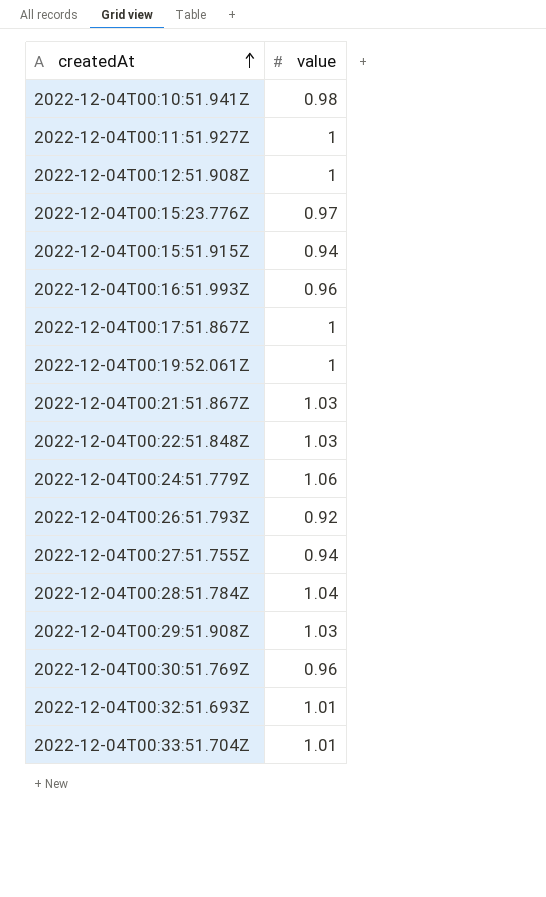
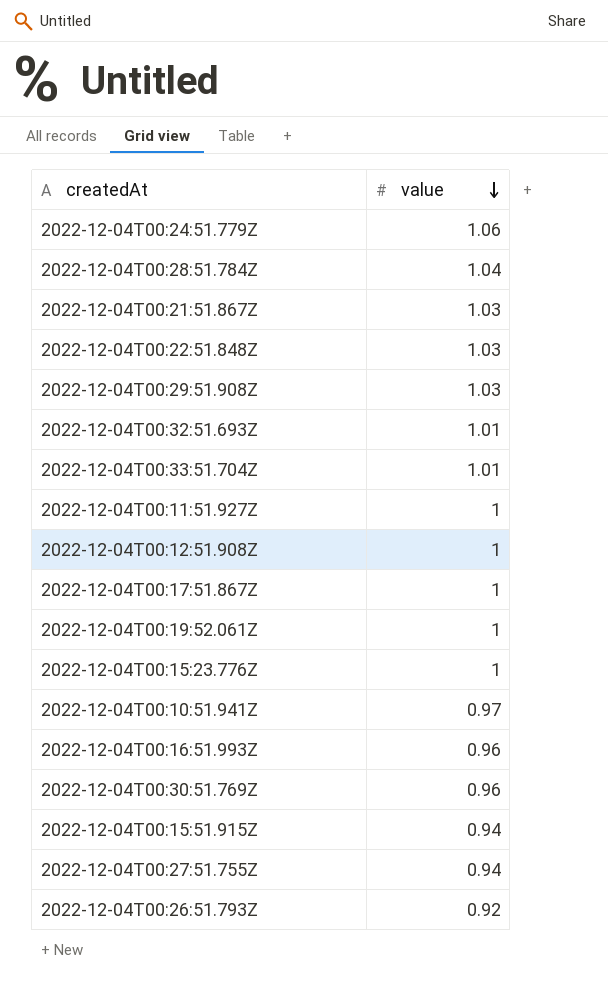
row order: createdAt ascending -> value descending
2022-12-04T00:15:23.776Z | value: 0.97 -> 1
2022-12-04T00:10:51.941Z | value: 0.98 -> 0.97

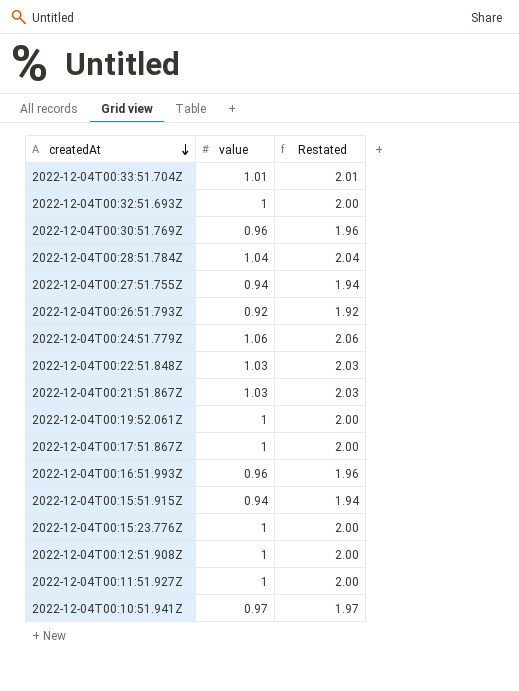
row order: value descending -> createdAt descending
column Restated | formula: none -> [value] + 1
row 2022-12-04T00:29:51.908Z: 1.03 -> none
2022-12-04T00:32:51.693Z | value: 1.01 -> 1

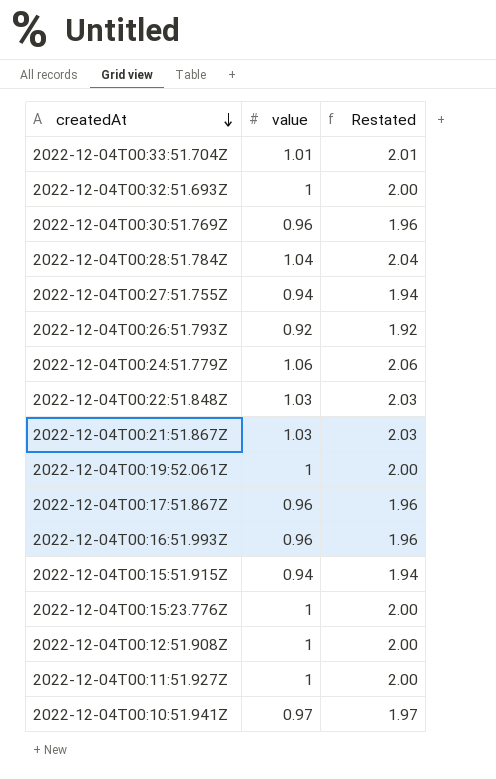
2022-12-04T00:17:51.867Z | value: 1 -> 0.96
2022-12-04T00:17:51.867Z | Restated: 2.00 -> 1.96

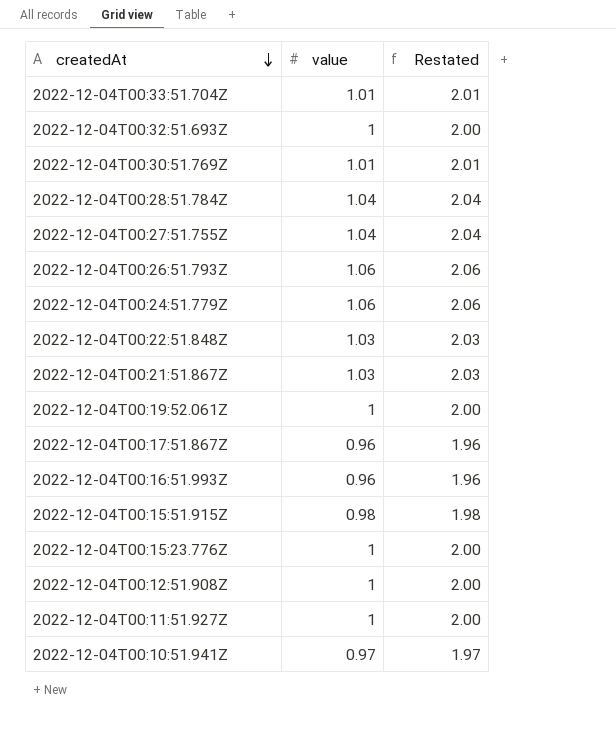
2022-12-04T00:30:51.769Z | value: 0.96 -> 1.01
2022-12-04T00:30:51.769Z | Restated: 1.96 -> 2.01
2022-12-04T00:27:51.755Z | value: 0.94 -> 1.04
2022-12-04T00:27:51.755Z | Restated: 1.94 -> 2.04
2022-12-04T00:26:51.793Z | value: 0.92 -> 1.06
2022-12-04T00:26:51.793Z | Restated: 1.92 -> 2.06
2022-12-04T00:15:51.915Z | value: 0.94 -> 0.98
2022-12-04T00:15:51.915Z | Restated: 1.94 -> 1.98

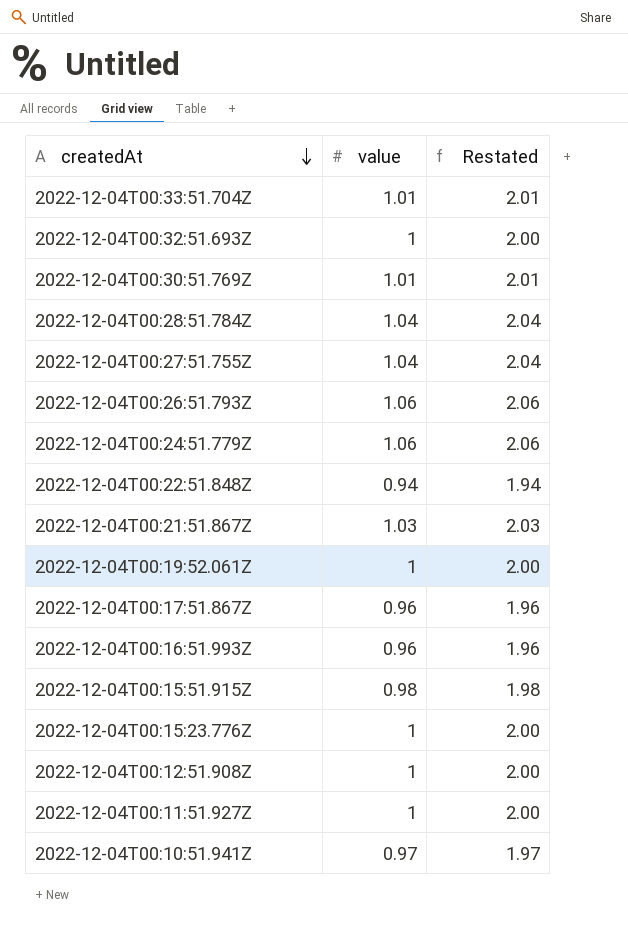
2022-12-04T00:22:51.848Z | value: 1.03 -> 0.94
2022-12-04T00:22:51.848Z | Restated: 2.03 -> 1.94

